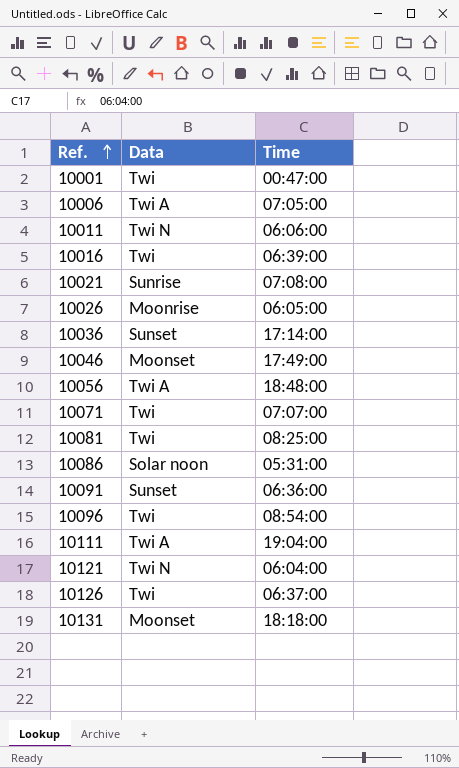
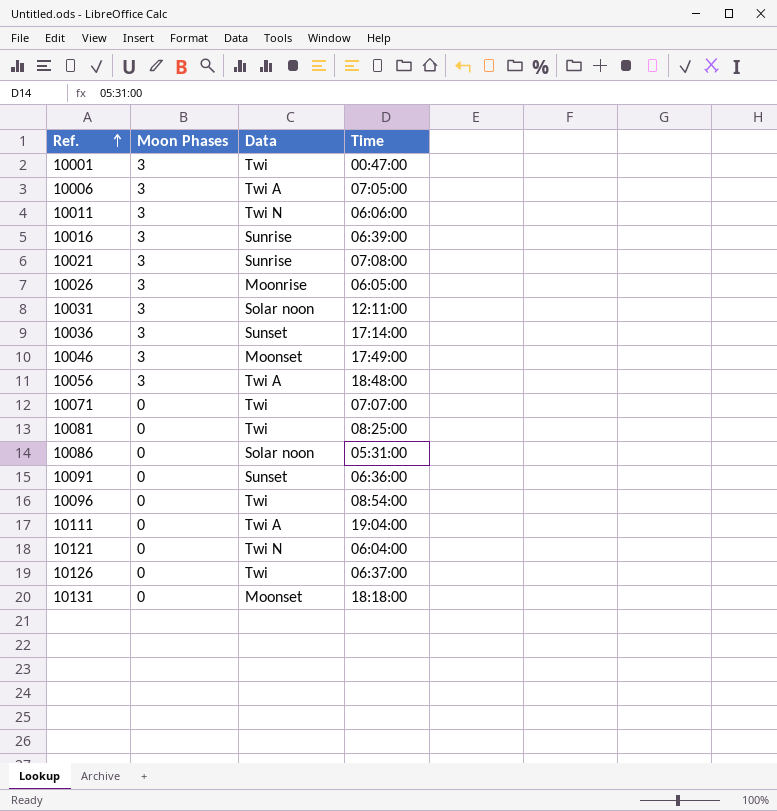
column Moon Phases | position: none -> 2
10016 | Data: Twi -> Sunrise
row 10031: none -> 3 | Solar noon | 12:11:00

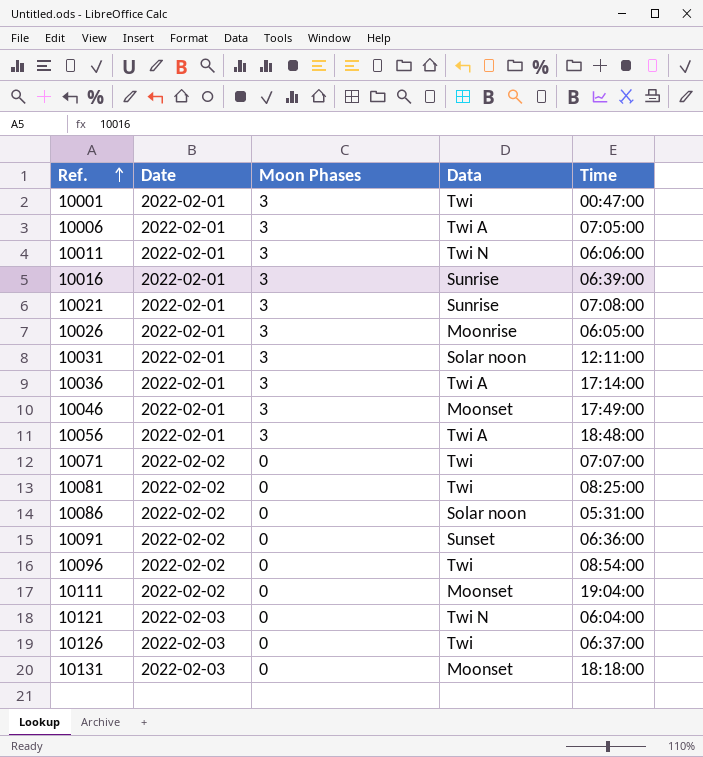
column Date | position: none -> 2
10036 | Data: Sunset -> Twi A
10111 | Data: Twi A -> Moonset

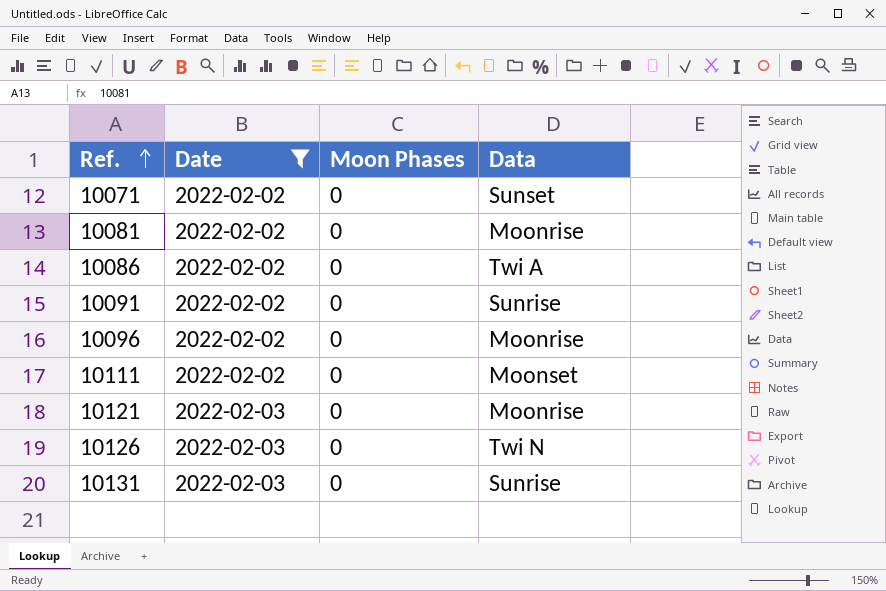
filter: none -> Date != 2022-02-01
column Time | position: 5 -> none
10071 | Data: Twi -> Sunset
10081 | Data: Twi -> Moonrise
10086 | Data: Solar noon -> Twi A
10091 | Data: Sunset -> Sunrise
10096 | Data: Twi -> Moonrise
10121 | Data: Twi N -> Moonrise
10126 | Data: Twi -> Twi N
10131 | Data: Moonset -> Sunrise

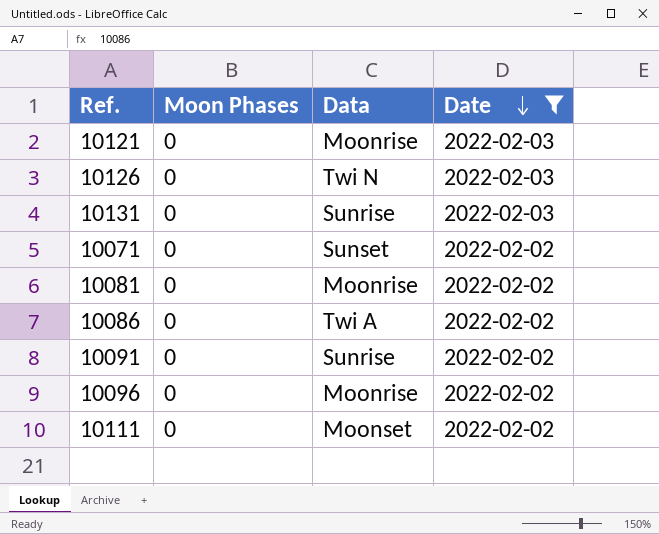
row order: Ref. ascending -> Date descending
column Date | position: 2 -> 4

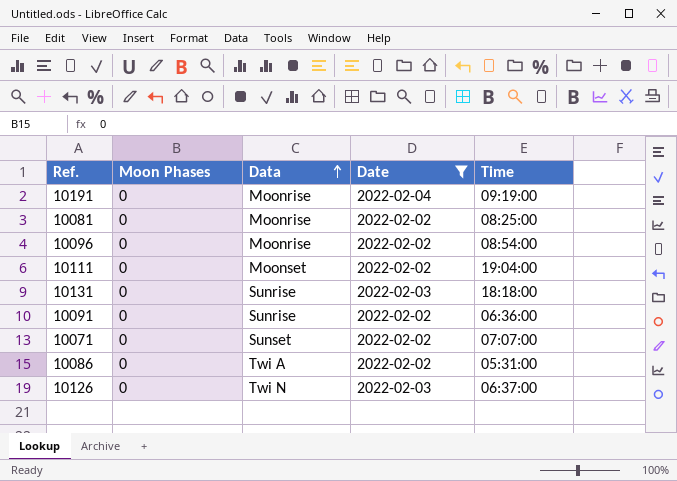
row order: Date descending -> Data ascending
column Time | position: none -> 5
row 10121: 0 | Moonrise | 2022-02-03 -> none
row 10191: none -> 0 | Moonrise | 2022-02-04 | 09:19:00

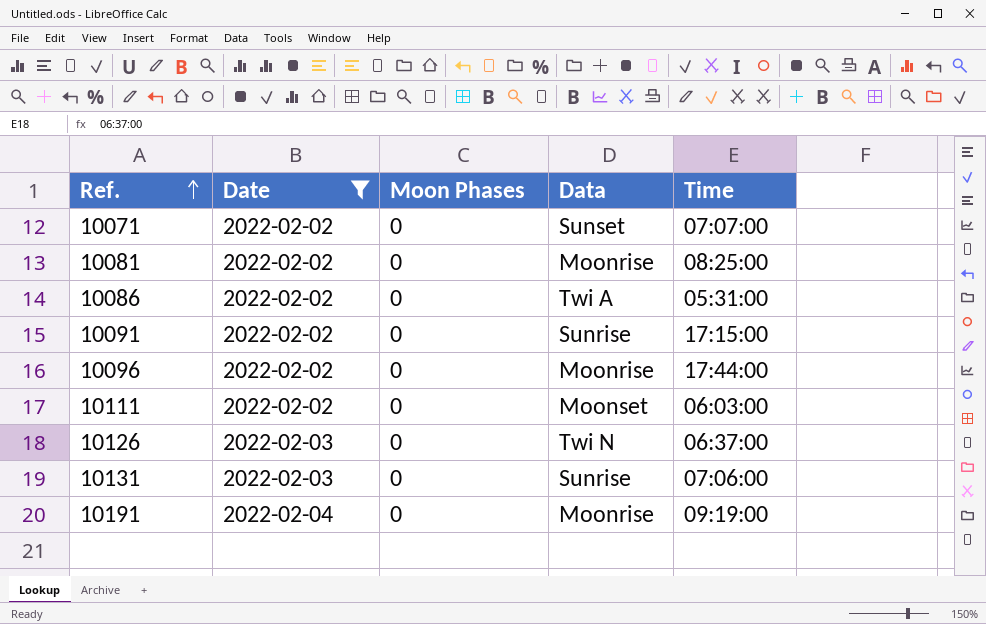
row order: Data ascending -> Ref. ascending
column Date | position: 4 -> 2
10091 | Time: 06:36:00 -> 17:15:00
10096 | Time: 08:54:00 -> 17:44:00
10111 | Time: 19:04:00 -> 06:03:00
10131 | Time: 18:18:00 -> 07:06:00

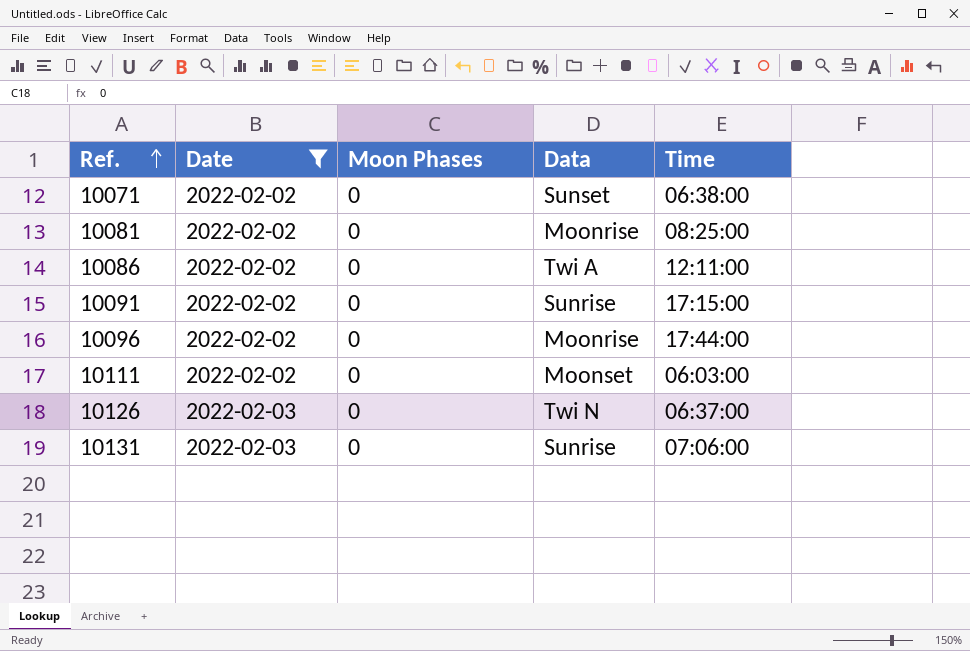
row 10191: 2022-02-04 | 0 | Moonrise | 09:19:00 -> none
10071 | Time: 07:07:00 -> 06:38:00
10086 | Time: 05:31:00 -> 12:11:00

